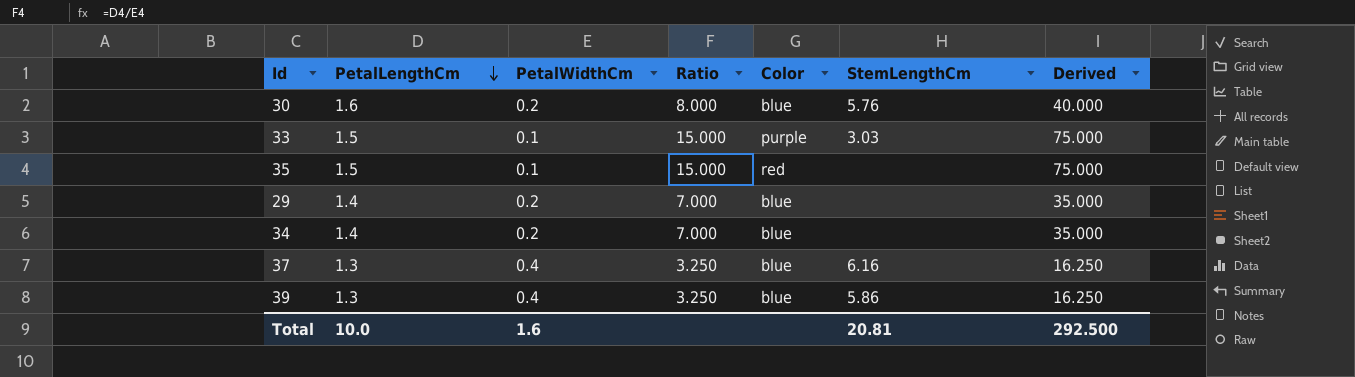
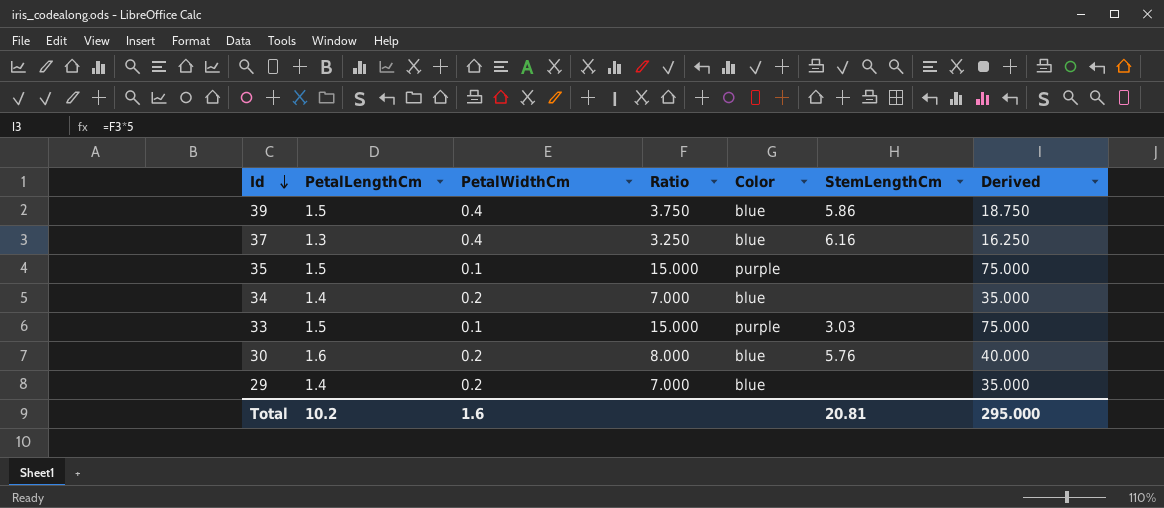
row order: PetalLengthCm descending -> Id descending
39 | PetalLengthCm: 1.3 -> 1.5
39 | Ratio: 3.250 -> 3.750
39 | Derived: 16.250 -> 18.750
35 | Color: red -> purple
Total | PetalLengthCm: 10.0 -> 10.2
Total | Derived: 292.500 -> 295.000

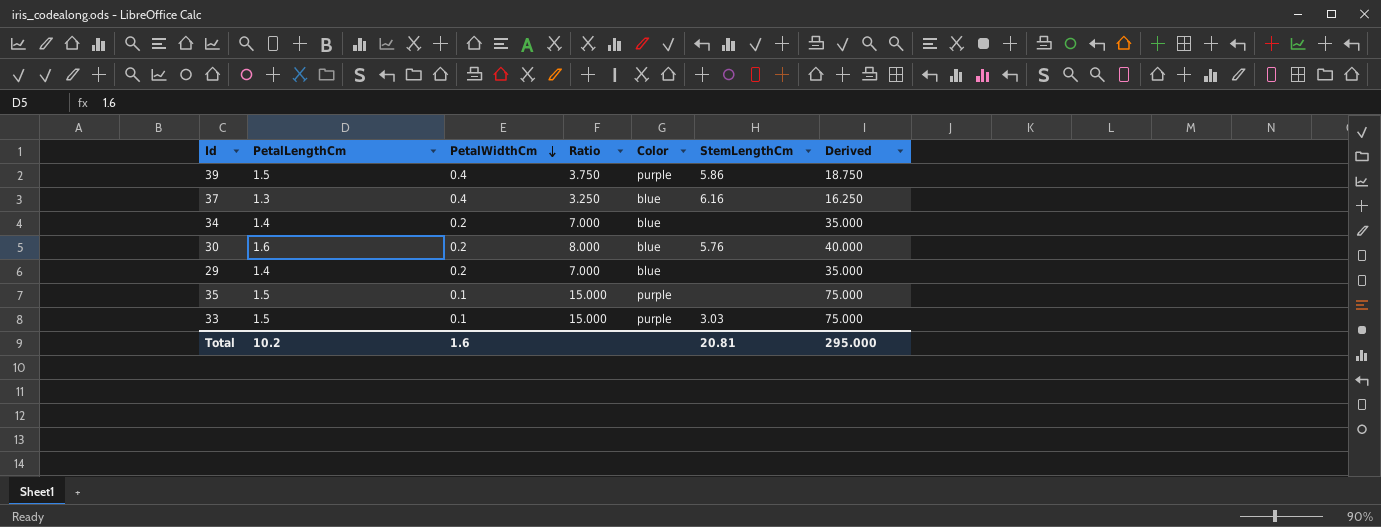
row order: Id descending -> PetalWidthCm descending
39 | Color: blue -> purple

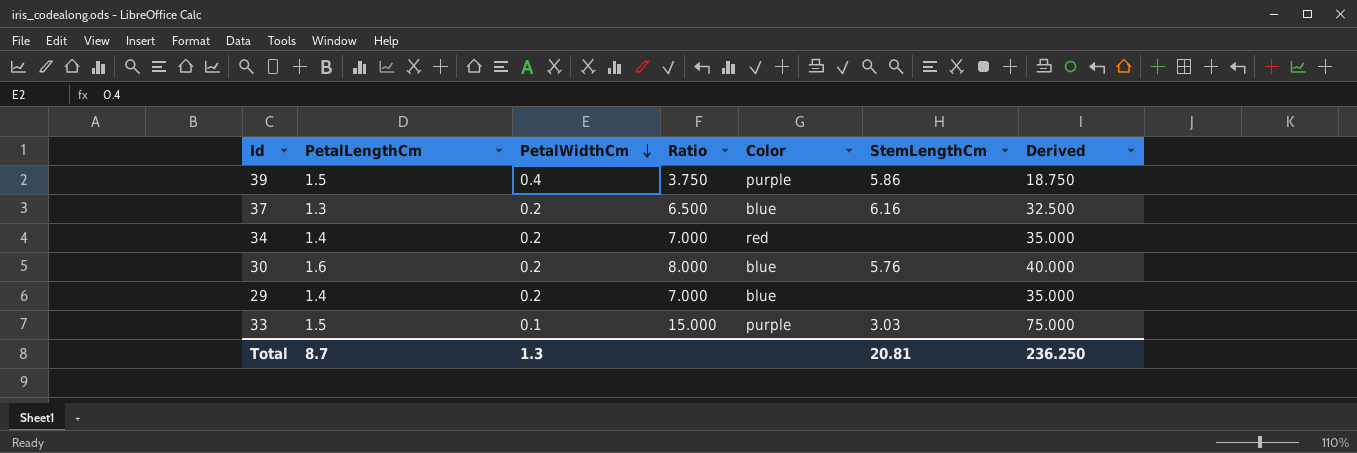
row 35: 1.5 | 0.1 | 15.000 | purple | none | 75.000 -> none
37 | PetalWidthCm: 0.4 -> 0.2
37 | Ratio: 3.250 -> 6.500
37 | Derived: 16.250 -> 32.500
34 | Color: blue -> red
Total | PetalLengthCm: 10.2 -> 8.7
Total | PetalWidthCm: 1.6 -> 1.3
Total | Derived: 295.000 -> 236.250

